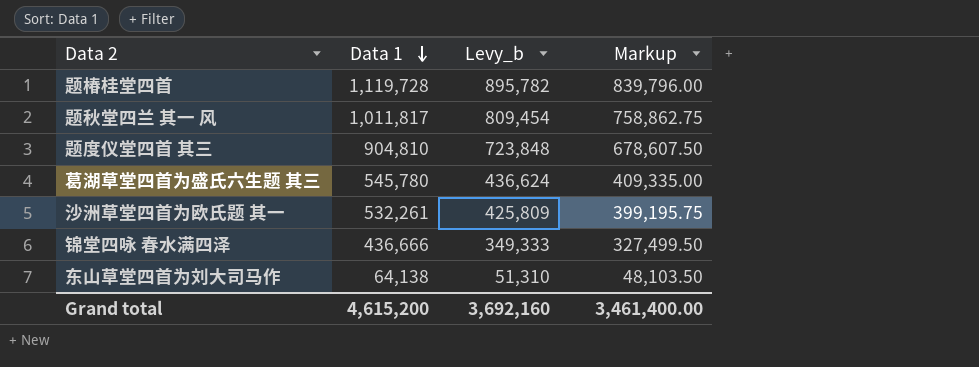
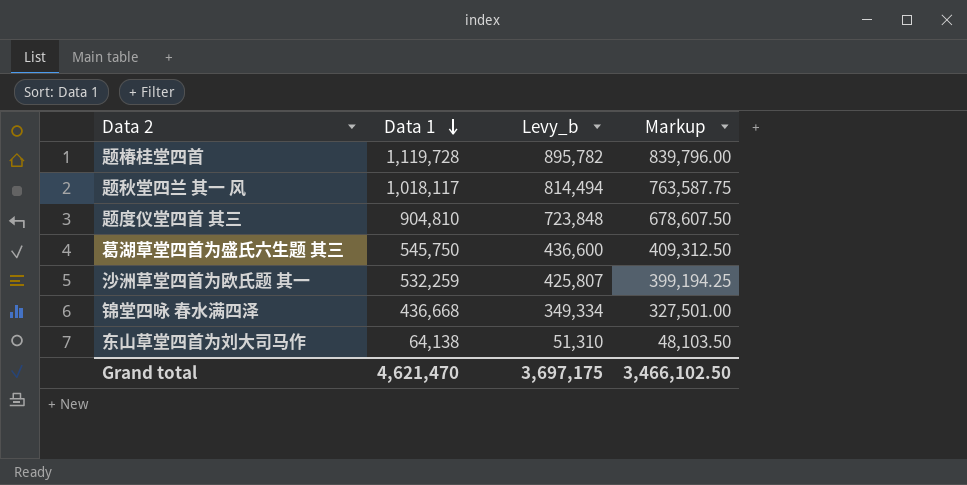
题秋堂四兰 其一 风 | Data 1: 1,011,817 -> 1,018,117
题秋堂四兰 其一 风 | Levy_b: 809,454 -> 814,494
题秋堂四兰 其一 风 | Markup: 758,862.75 -> 763,587.75
葛湖草堂四首为盛氏六生题 其三 | Data 1: 545,780 -> 545,750
葛湖草堂四首为盛氏六生题 其三 | Levy_b: 436,624 -> 436,600
葛湖草堂四首为盛氏六生题 其三 | Markup: 409,335.00 -> 409,312.50
沙洲草堂四首为欧氏题 其一 | Data 1: 532,261 -> 532,259
沙洲草堂四首为欧氏题 其一 | Levy_b: 425,809 -> 425,807
沙洲草堂四首为欧氏题 其一 | Markup: 399,195.75 -> 399,194.25
锦堂四咏 春水满四泽 | Data 1: 436,666 -> 436,668
锦堂四咏 春水满四泽 | Levy_b: 349,333 -> 349,334
锦堂四咏 春水满四泽 | Markup: 327,499.50 -> 327,501.00
Grand total | Data 1: 4,615,200 -> 4,621,470
Grand total | Levy_b: 3,692,160 -> 3,697,175
Grand total | Markup: 3,461,400.00 -> 3,466,102.50

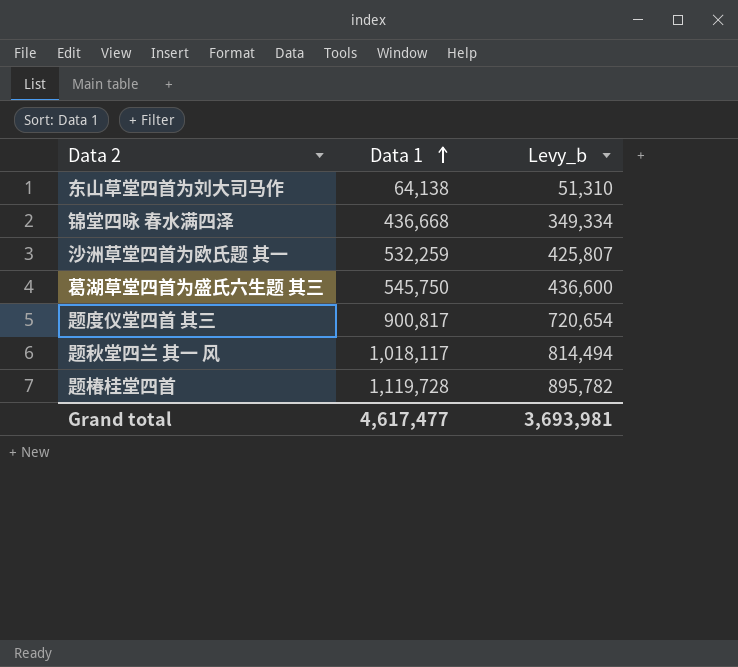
row order: Data 1 descending -> Data 1 ascending
column Markup | formula: [Data 1] * 0.75 -> none
题度仪堂四首 其三 | Data 1: 904,810 -> 900,817
题度仪堂四首 其三 | Levy_b: 723,848 -> 720,654
Grand total | Data 1: 4,621,470 -> 4,617,477
Grand total | Levy_b: 3,697,175 -> 3,693,981

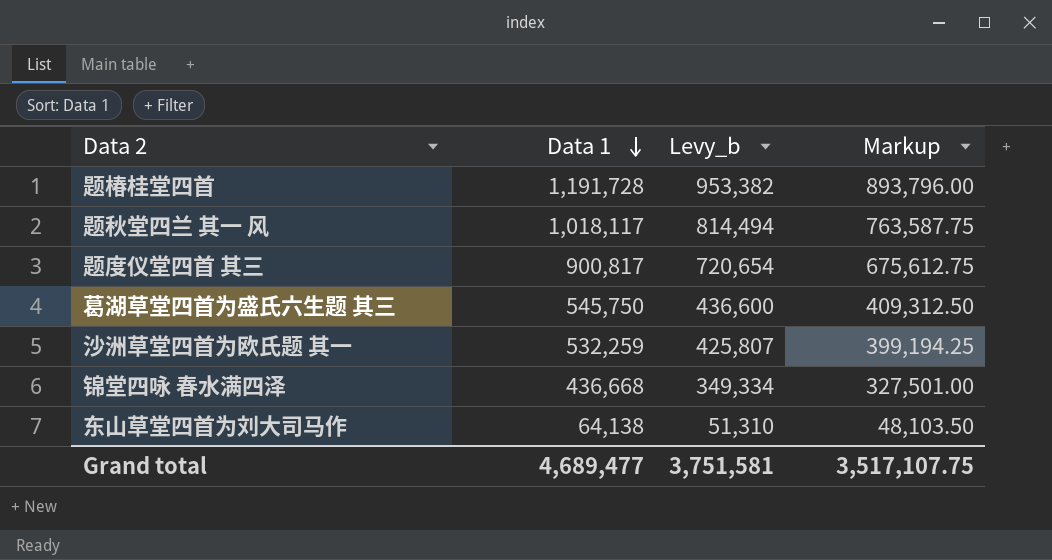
row order: Data 1 ascending -> Data 1 descending
column Markup | formula: none -> [Data 1] * 0.75
题椿桂堂四首 | Data 1: 1,119,728 -> 1,191,728
题椿桂堂四首 | Levy_b: 895,782 -> 953,382
Grand total | Data 1: 4,617,477 -> 4,689,477
Grand total | Levy_b: 3,693,981 -> 3,751,581

